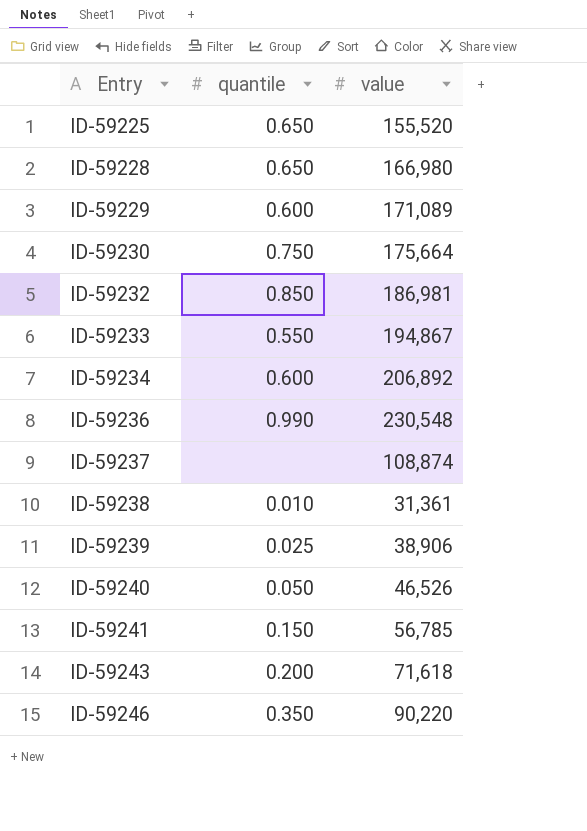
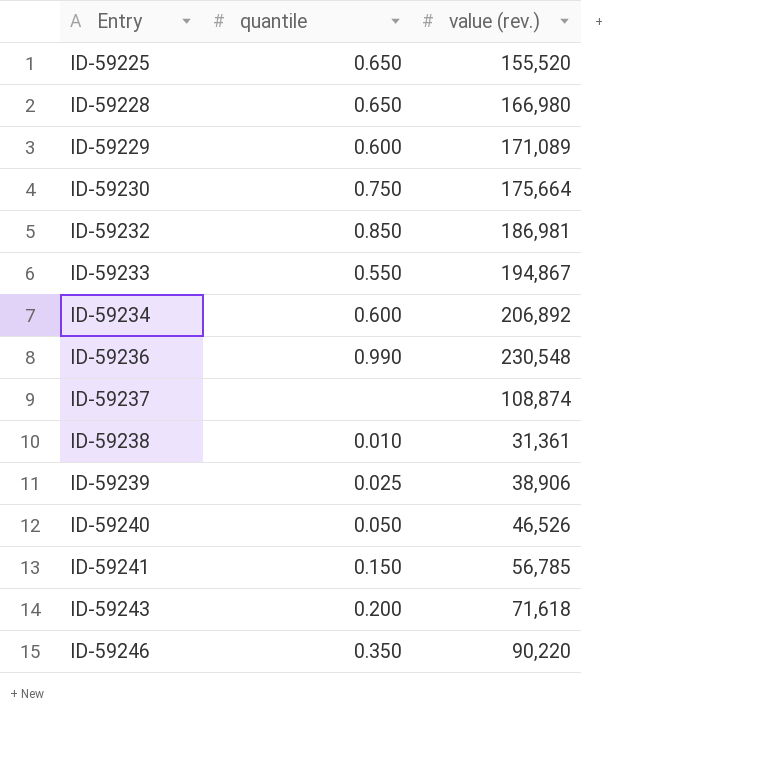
column name: value -> value (rev.)

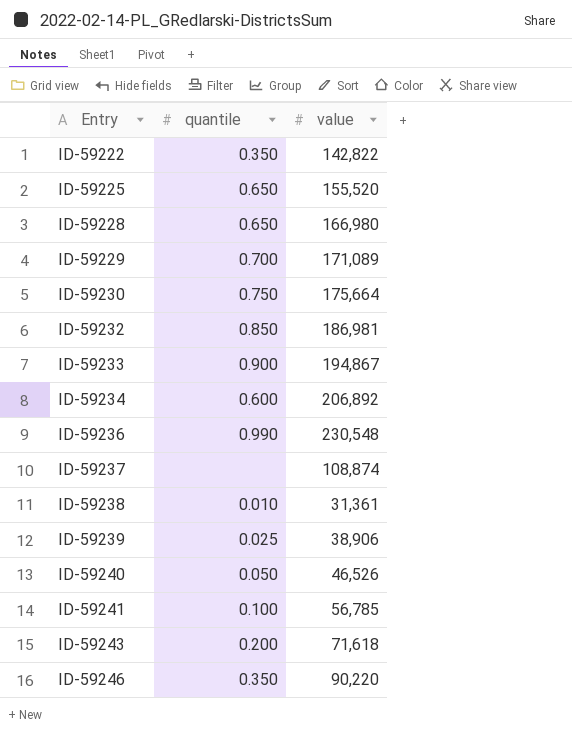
column name: value (rev.) -> value
row ID-59222: none -> 0.350 | 142,822
ID-59229 | quantile: 0.600 -> 0.700
ID-59233 | quantile: 0.550 -> 0.900
ID-59241 | quantile: 0.150 -> 0.100

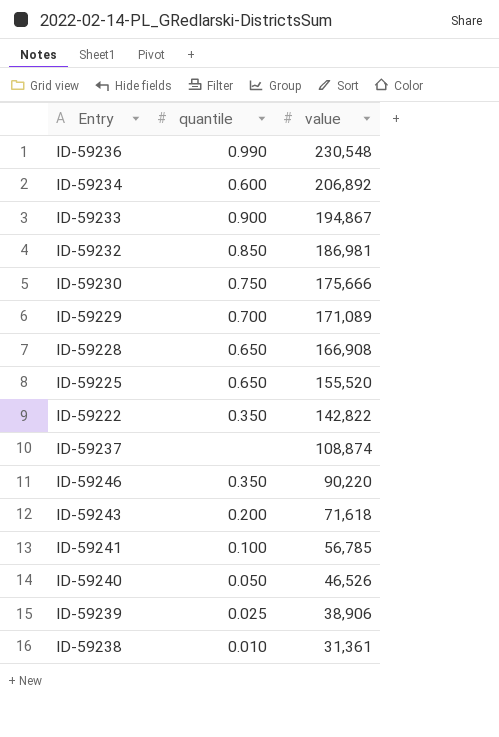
row order: Entry ascending -> value descending
ID-59230 | value: 175,664 -> 175,666
ID-59228 | value: 166,980 -> 166,908

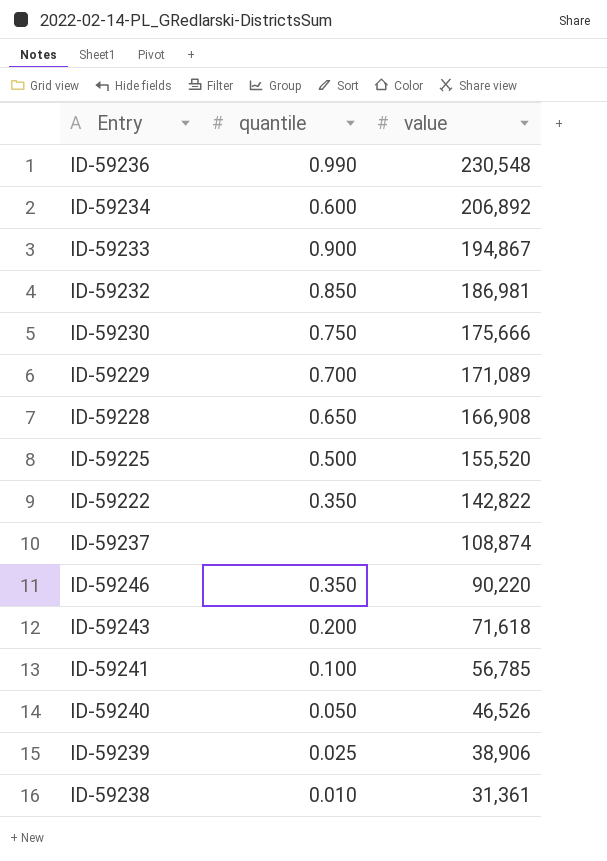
ID-59225 | quantile: 0.650 -> 0.500

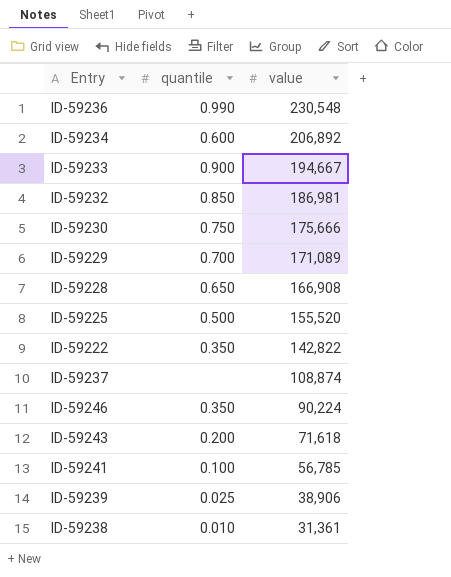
row ID-59240: 0.050 | 46,526 -> none
ID-59233 | value: 194,867 -> 194,667
ID-59246 | value: 90,220 -> 90,224

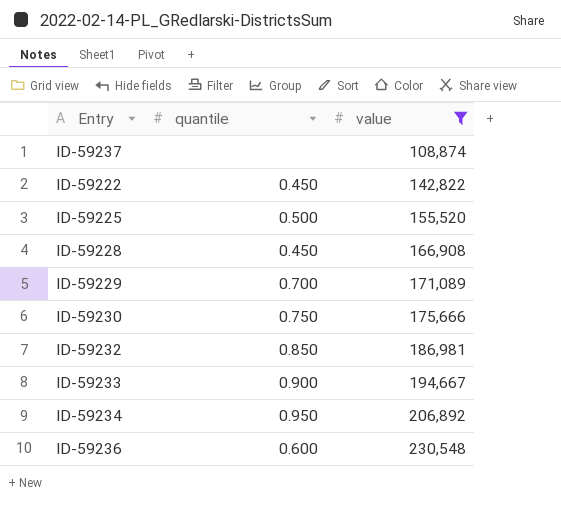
filter: none -> value >= 108,874
row order: value descending -> value ascending
ID-59222 | quantile: 0.350 -> 0.450
ID-59228 | quantile: 0.650 -> 0.450
ID-59234 | quantile: 0.600 -> 0.950
ID-59236 | quantile: 0.990 -> 0.600

